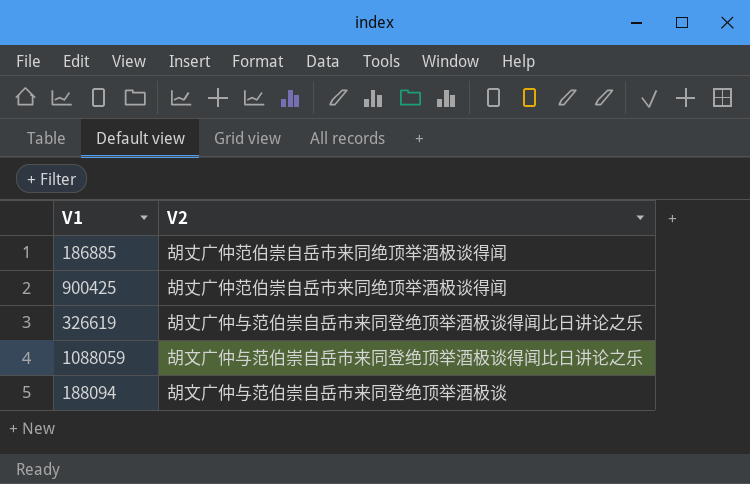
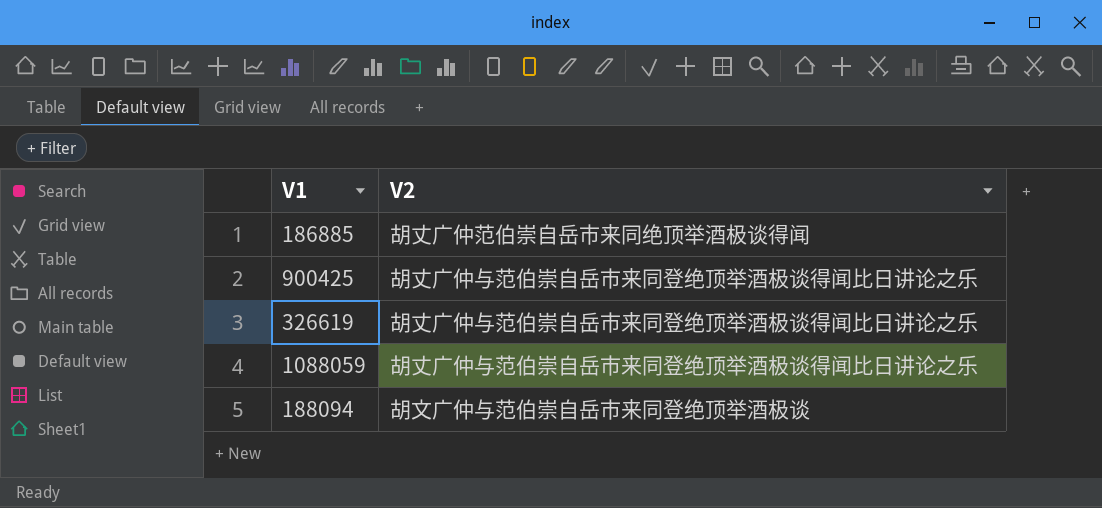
900425 | V2: 胡丈广仲范伯崇自岳市来同绝顶举酒极谈得闻 -> 胡丈广仲与范伯崇自岳市来同登绝顶举酒极谈得闻比日讲论之乐
1088059 | V2: 胡文广仲与范伯崇自岳市来同登绝顶举酒极谈得闻比日讲论之乐 -> 胡丈广仲与范伯崇自岳市来同登绝顶举酒极谈得闻比日讲论之乐

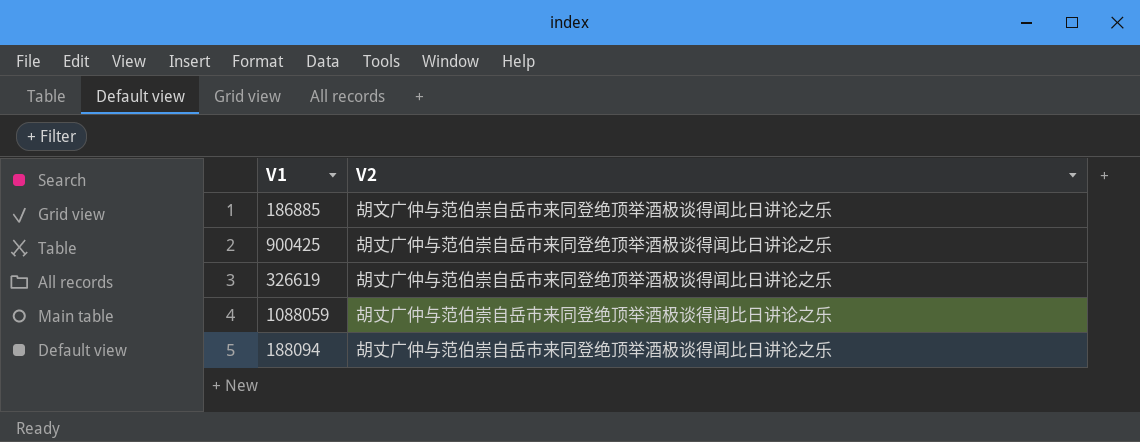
186885 | V2: 胡丈广仲范伯崇自岳市来同绝顶举酒极谈得闻 -> 胡文广仲与范伯崇自岳市来同登绝顶举酒极谈得闻比日讲论之乐
188094 | V2: 胡文广仲与范伯崇自岳市来同登绝顶举酒极谈 -> 胡丈广仲与范伯崇自岳市来同登绝顶举酒极谈得闻比日讲论之乐

